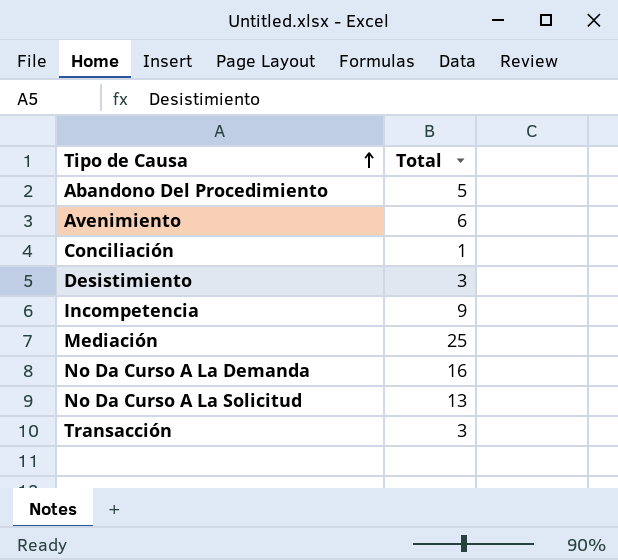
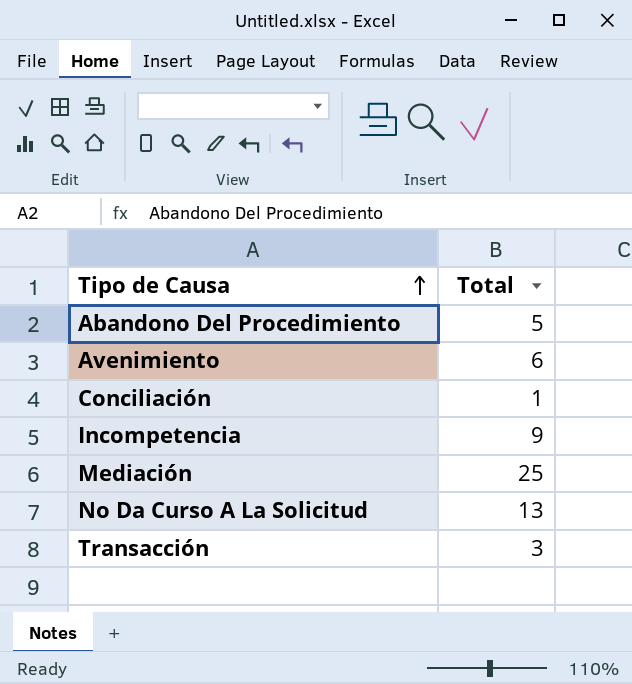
row Desistimiento: 3 -> none
row No Da Curso A La Demanda: 16 -> none

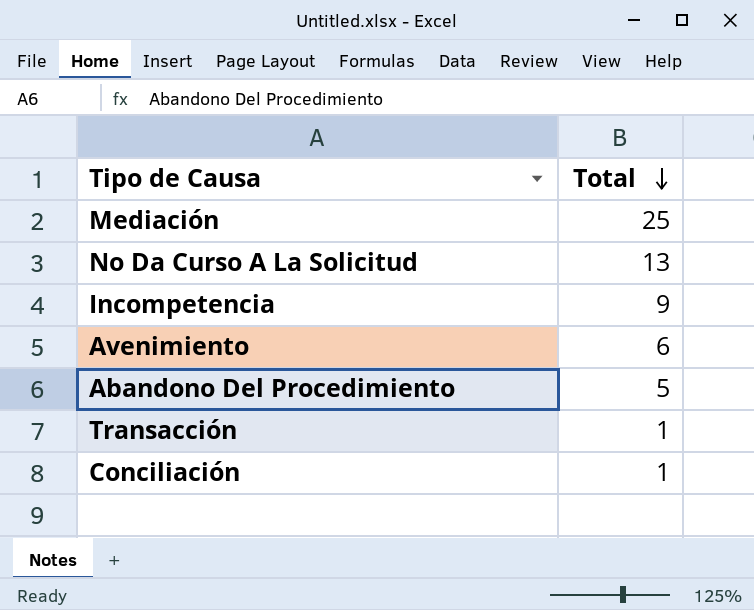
row order: Tipo de Causa ascending -> Total descending
Transacción | Total: 3 -> 1

